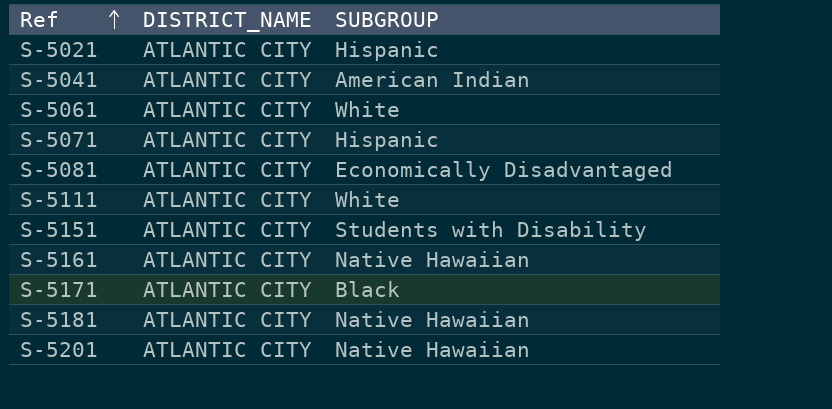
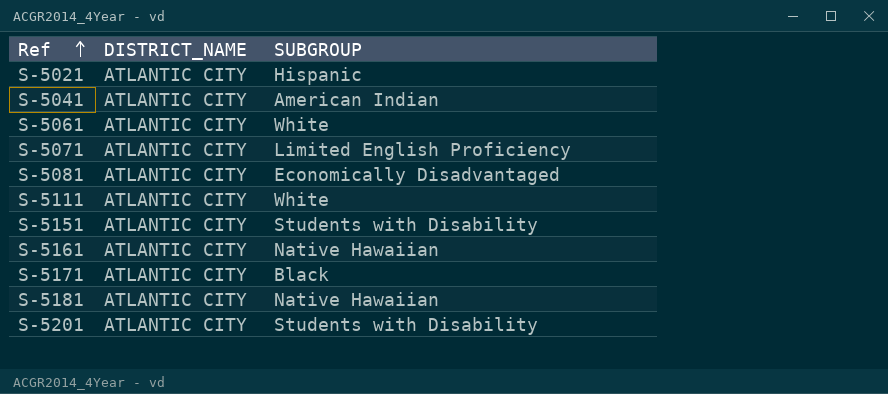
S-5071 | SUBGROUP: Hispanic -> Limited English Proficiency
S-5201 | SUBGROUP: Native Hawaiian -> Students with Disability

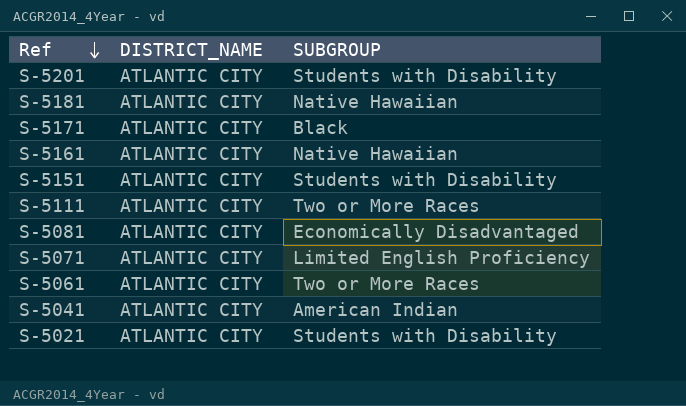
row order: Ref ascending -> Ref descending
S-5111 | SUBGROUP: White -> Two or More Races
S-5061 | SUBGROUP: White -> Two or More Races
S-5021 | SUBGROUP: Hispanic -> Students with Disability

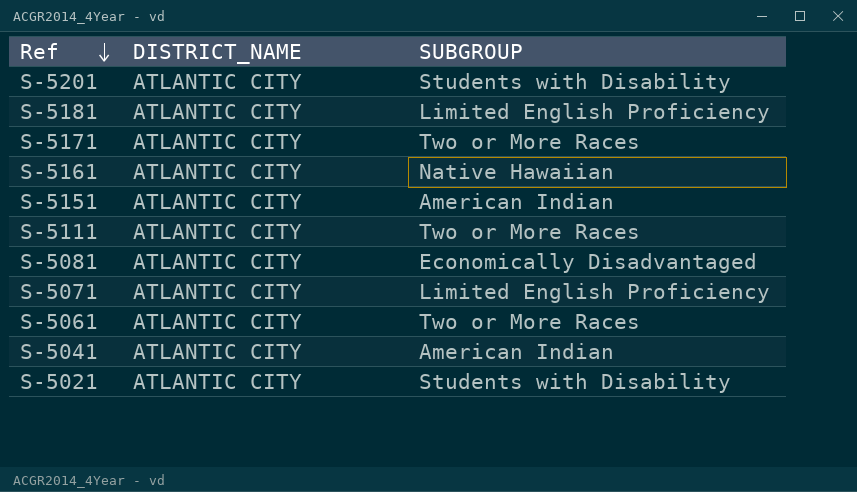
S-5181 | SUBGROUP: Native Hawaiian -> Limited English Proficiency
S-5171 | SUBGROUP: Black -> Two or More Races
S-5151 | SUBGROUP: Students with Disability -> American Indian

